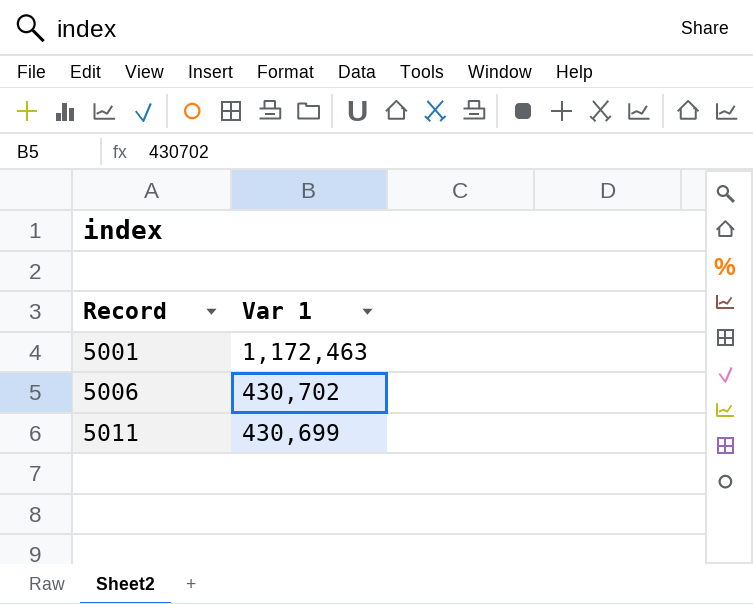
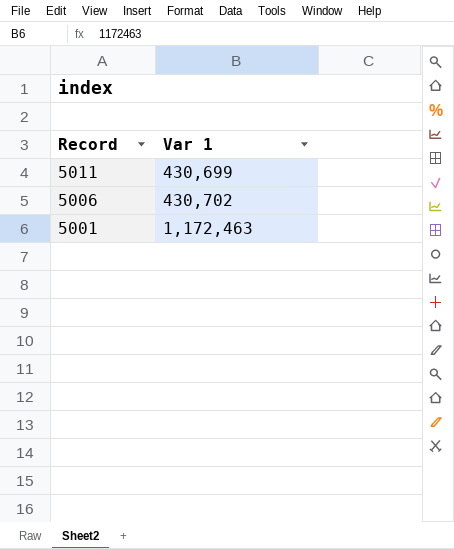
row order: Record ascending -> Record descending

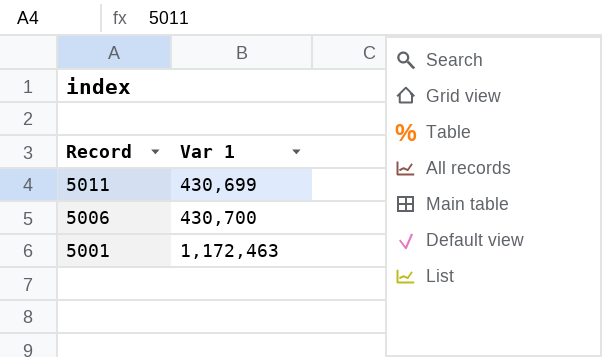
5006 | Var 1: 430,702 -> 430,700

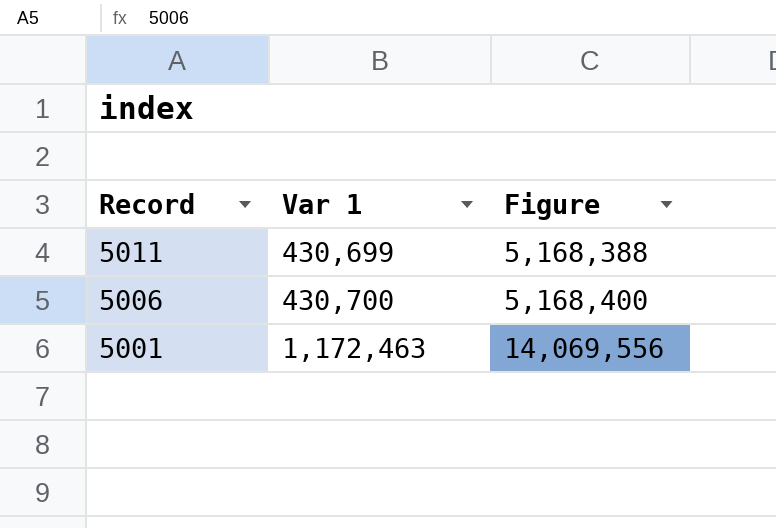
column Figure | formula: none -> [Var 1] * 12

